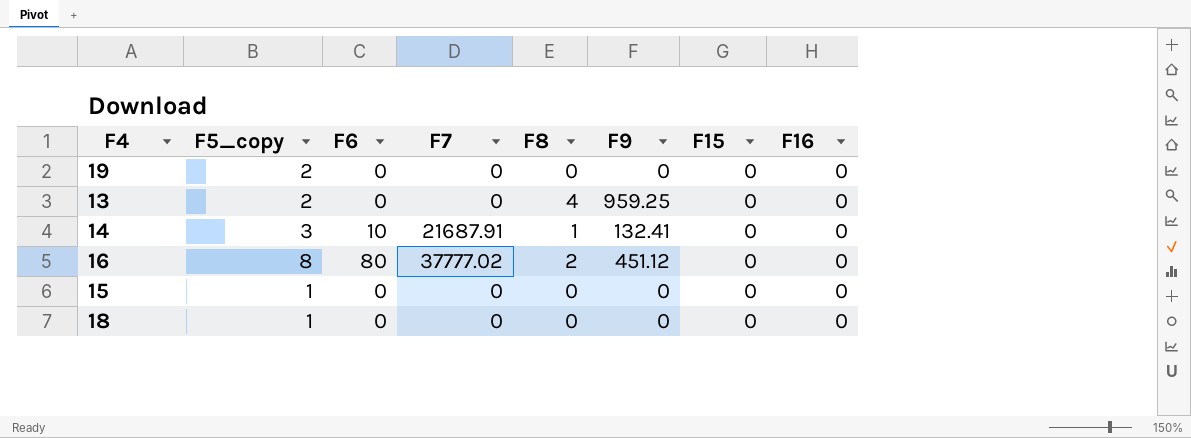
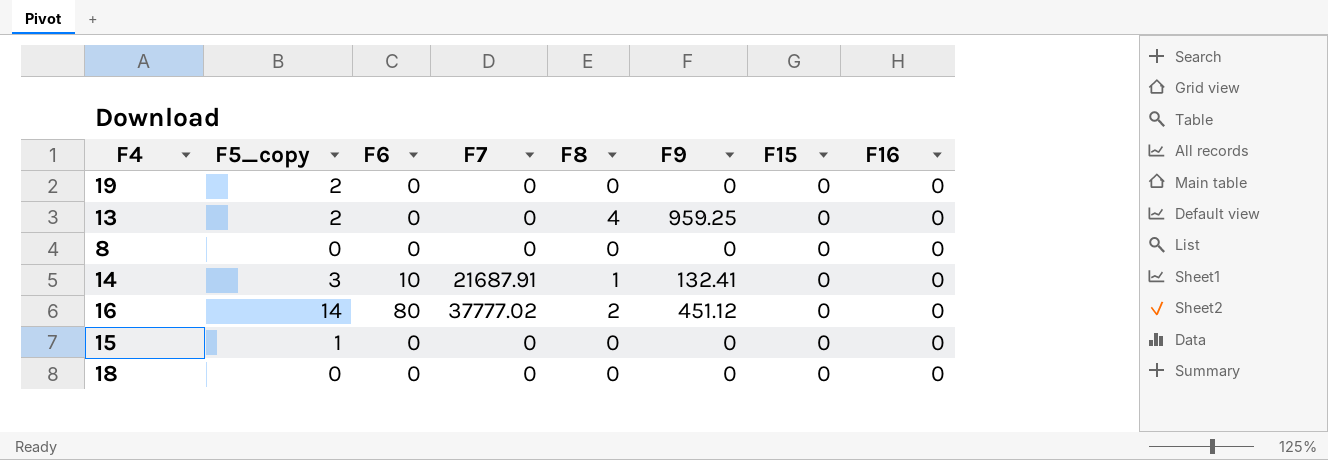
row 8: none -> 0 | 0 | 0 | 0 | 0 | 0 | 0
16 | F5_copy: 8 -> 14
18 | F5_copy: 1 -> 0

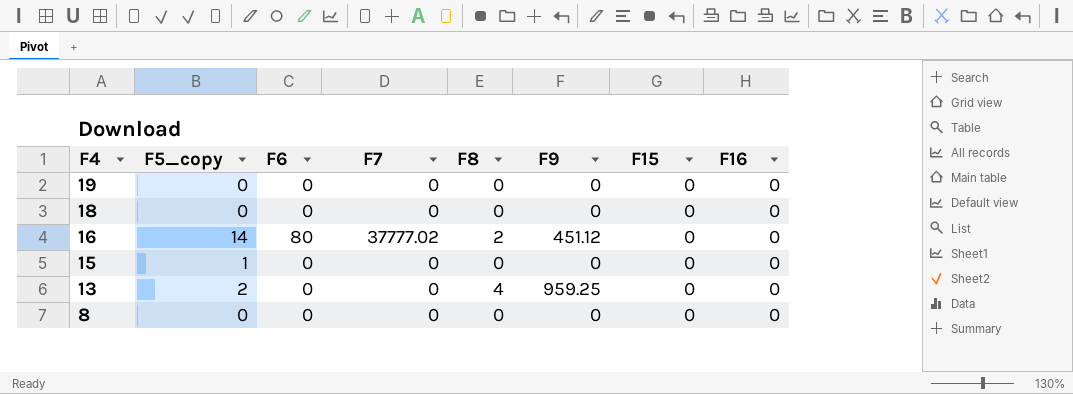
row order: none -> F4 descending
row 14: 3 | 10 | 21687.91 | 1 | 132.41 | 0 | 0 -> none
19 | F5_copy: 2 -> 0

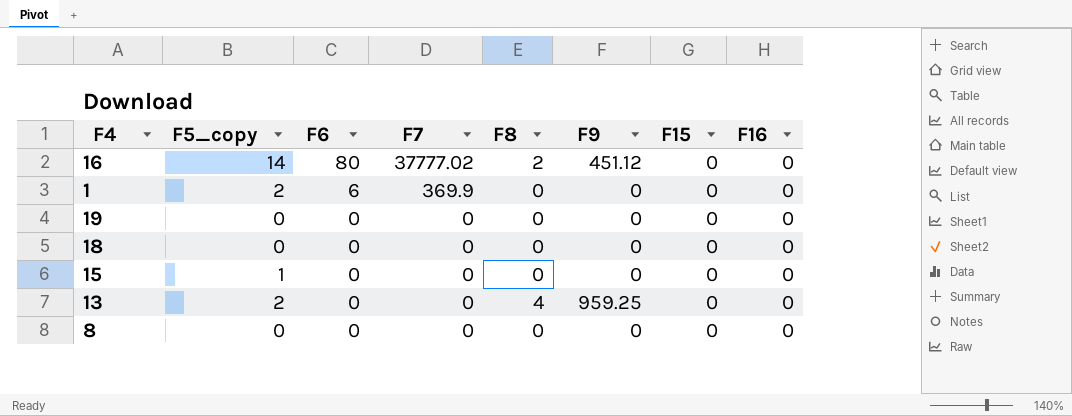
row order: F4 descending -> F6 descending
row 1: none -> 2 | 6 | 369.9 | 0 | 0 | 0 | 0

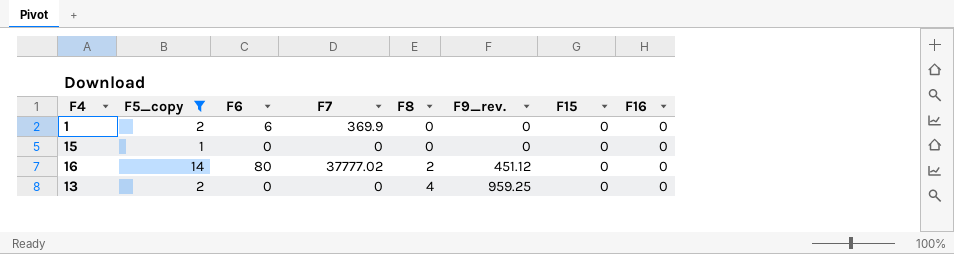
filter: none -> F5_copy != 0
row order: F6 descending -> F8 ascending
column name: F9 -> F9_rev.

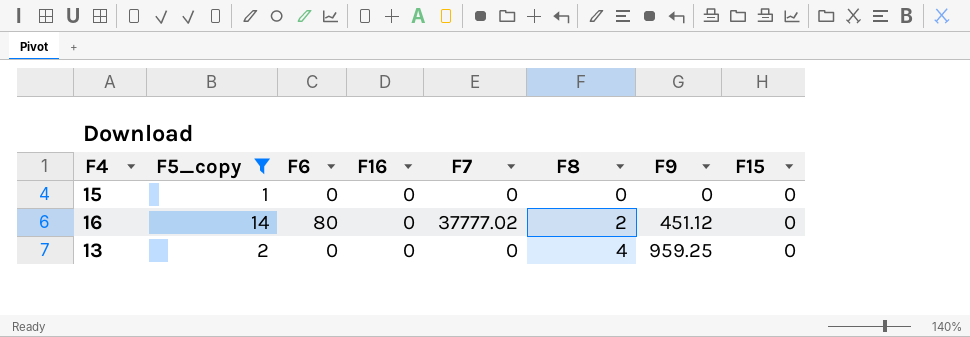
column F16 | position: 8 -> 4
column name: F9_rev. -> F9
row 1: 2 | 6 | 369.9 | 0 | 0 | 0 | 0 -> none

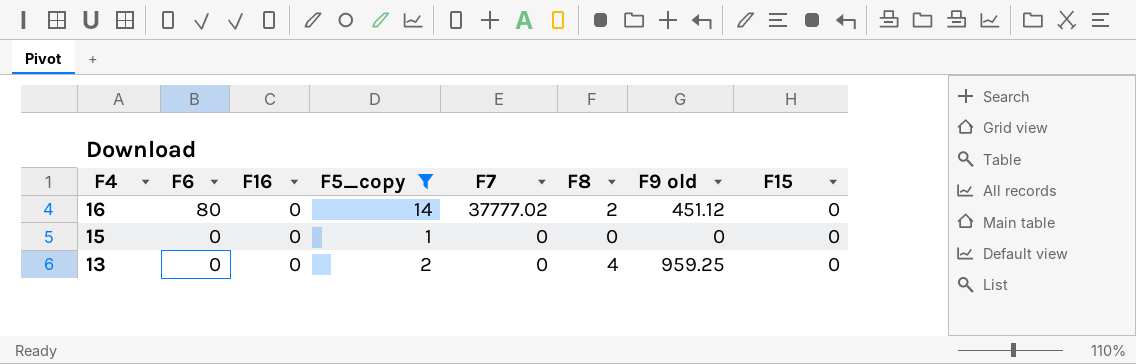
row order: F8 ascending -> F4 descending
column F5_copy | position: 2 -> 4
column name: F9 -> F9 old

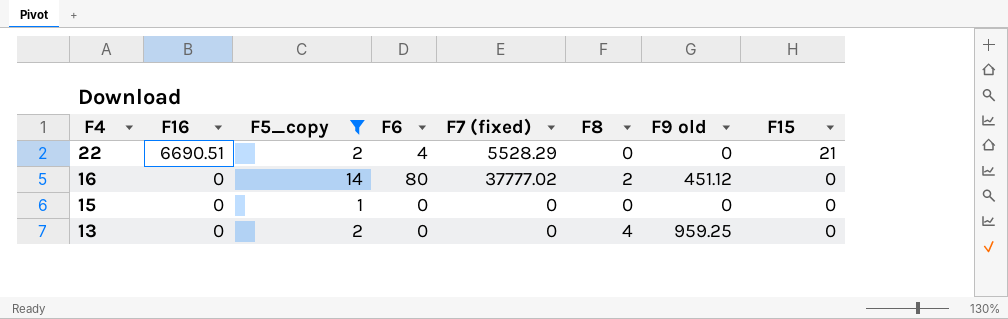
column F6 | position: 2 -> 4
column name: F7 -> F7 (fixed)
row 22: none -> 6690.51 | 2 | 4 | 5528.29 | 0 | 0 | 21

